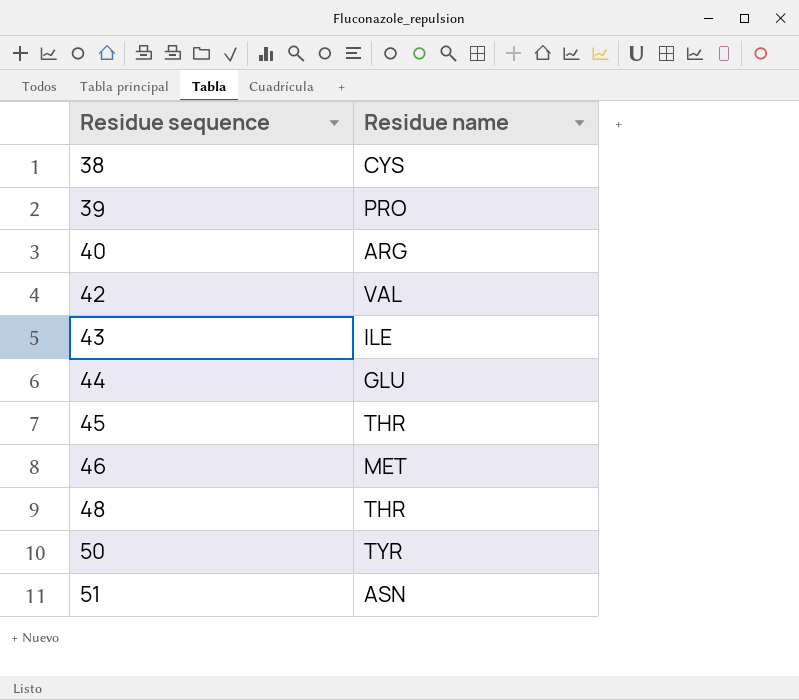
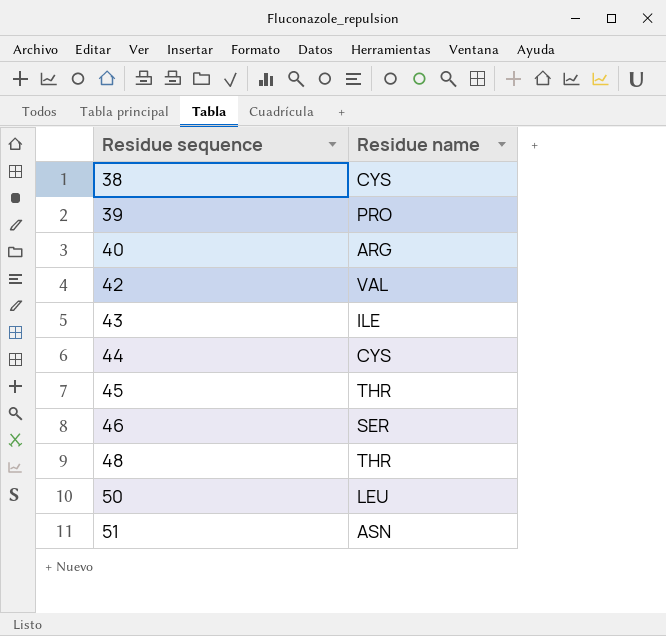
44 | Residue name: GLU -> CYS
46 | Residue name: MET -> SER
50 | Residue name: TYR -> LEU

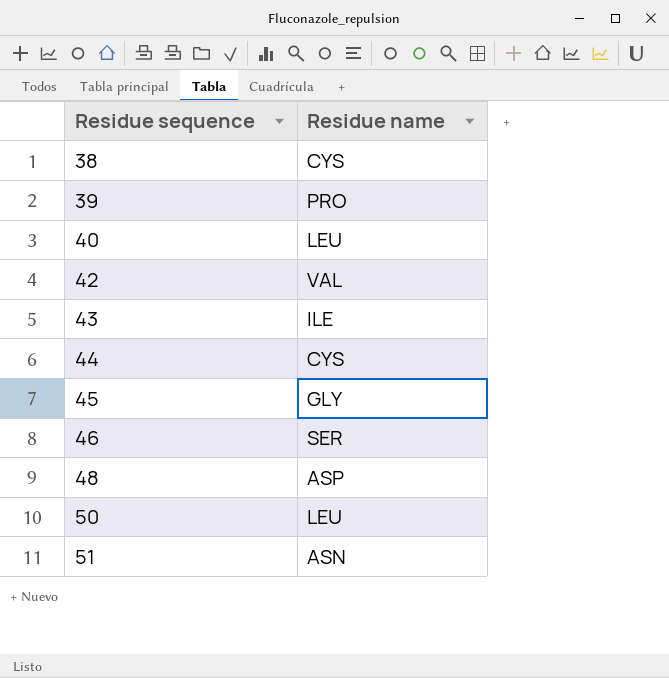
40 | Residue name: ARG -> LEU
45 | Residue name: THR -> GLY
48 | Residue name: THR -> ASP

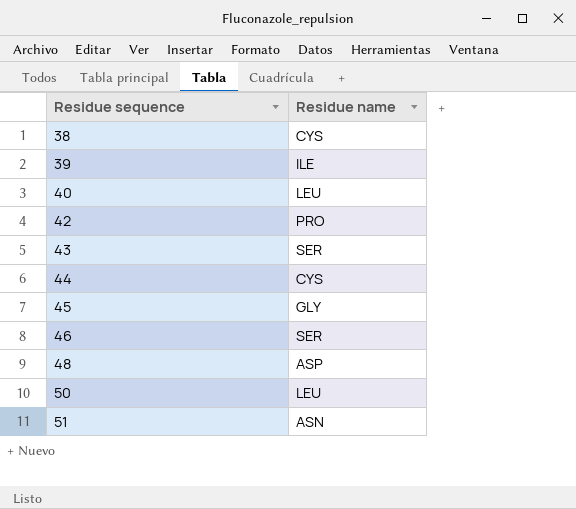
39 | Residue name: PRO -> ILE
42 | Residue name: VAL -> PRO
43 | Residue name: ILE -> SER

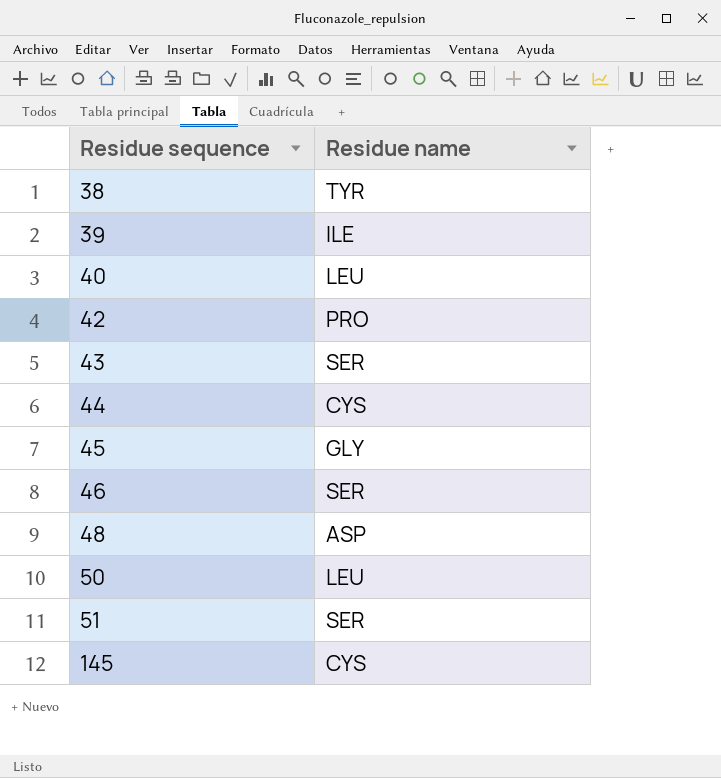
38 | Residue name: CYS -> TYR
51 | Residue name: ASN -> SER
row 145: none -> CYS

